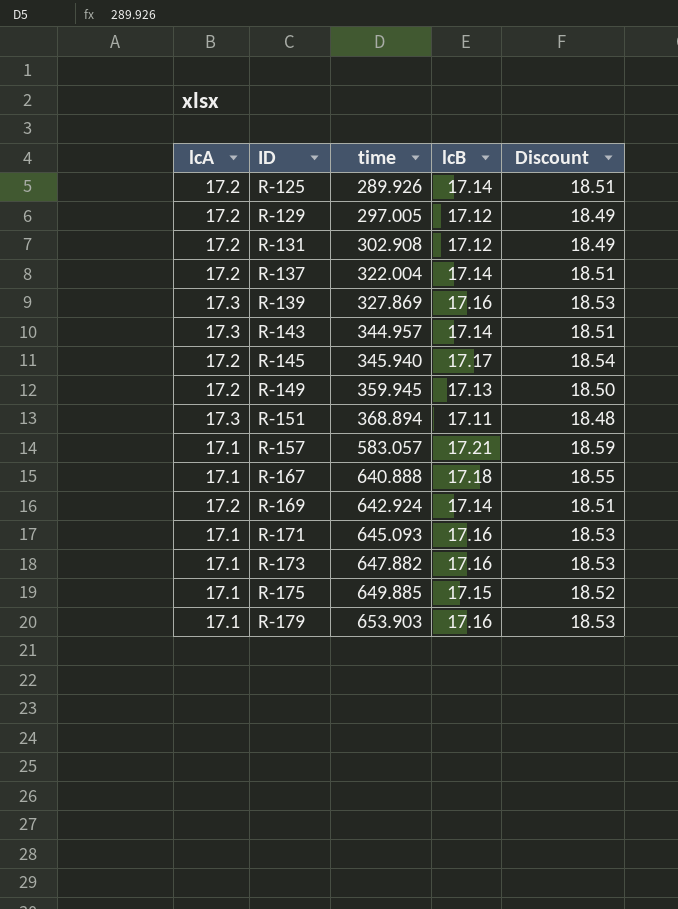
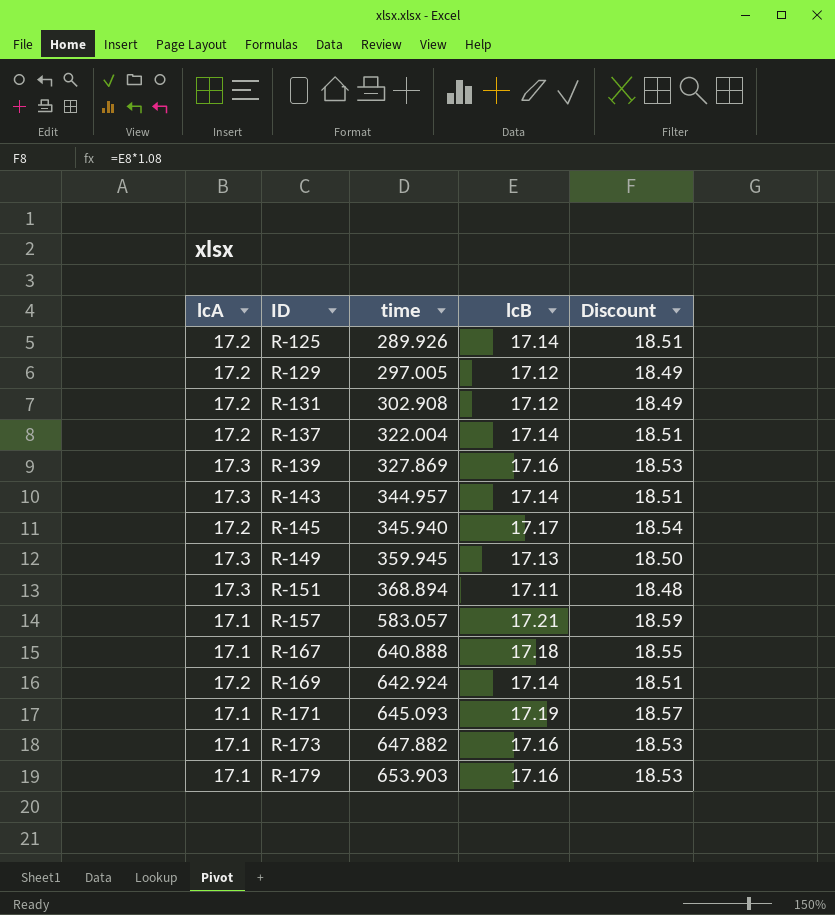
row R-175: 17.1 | 649.885 | 17.15 | 18.52 -> none
R-149 | lcA: 17.2 -> 17.3
R-171 | lcB: 17.16 -> 17.19
R-171 | Discount: 18.53 -> 18.57

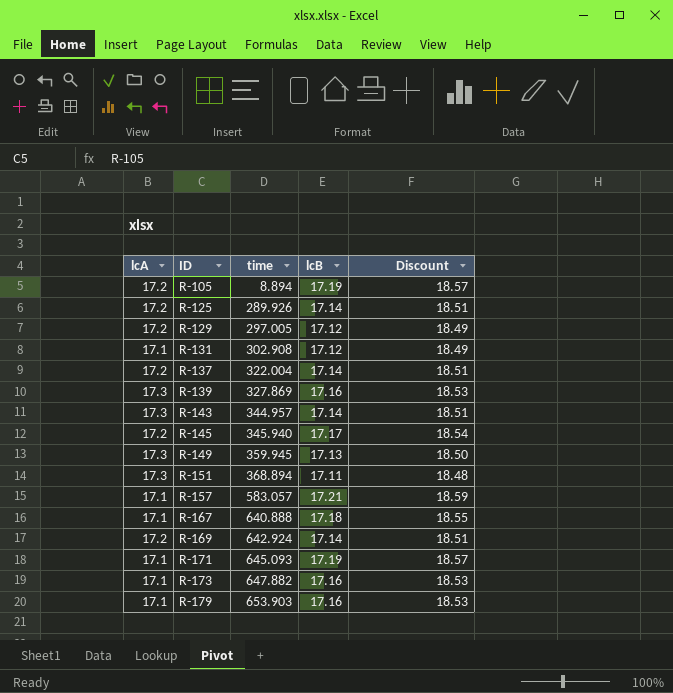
row R-105: none -> 17.2 | 8.894 | 17.19 | 18.57
R-131 | lcA: 17.2 -> 17.1

